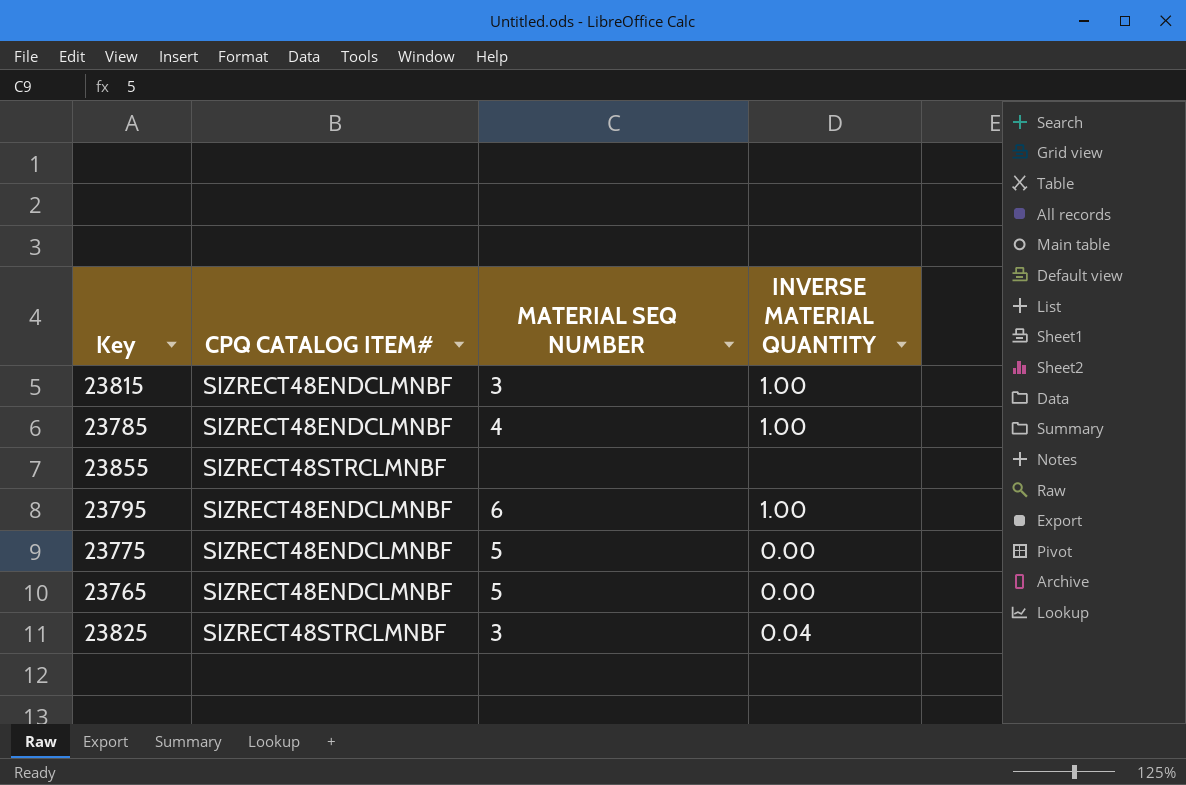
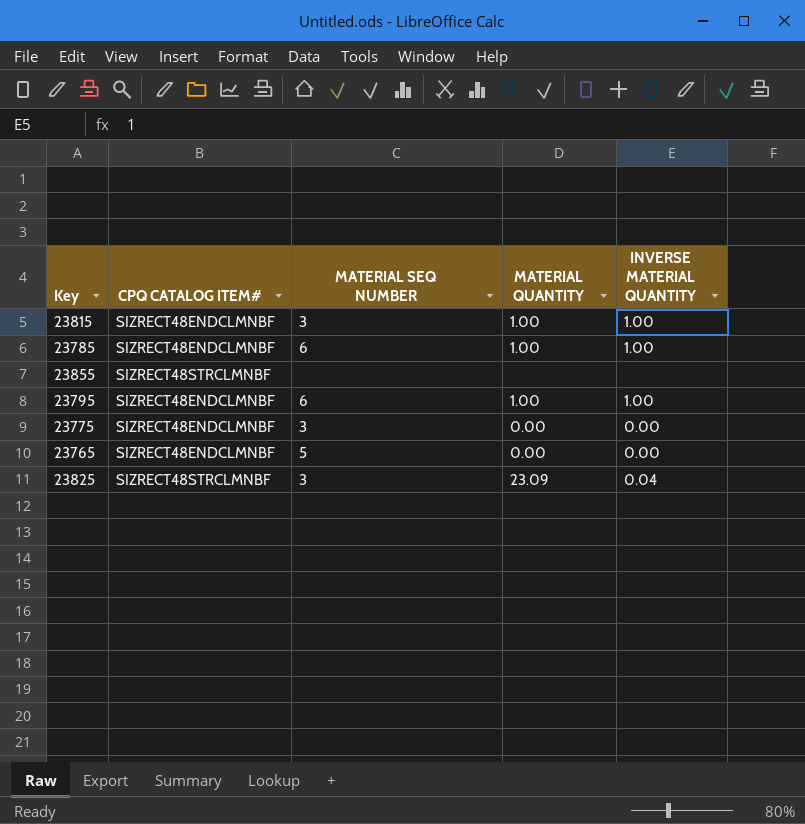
column MATERIAL QUANTITY | position: none -> 4
23785 | MATERIAL SEQ NUMBER: 4 -> 6
23775 | MATERIAL SEQ NUMBER: 5 -> 3

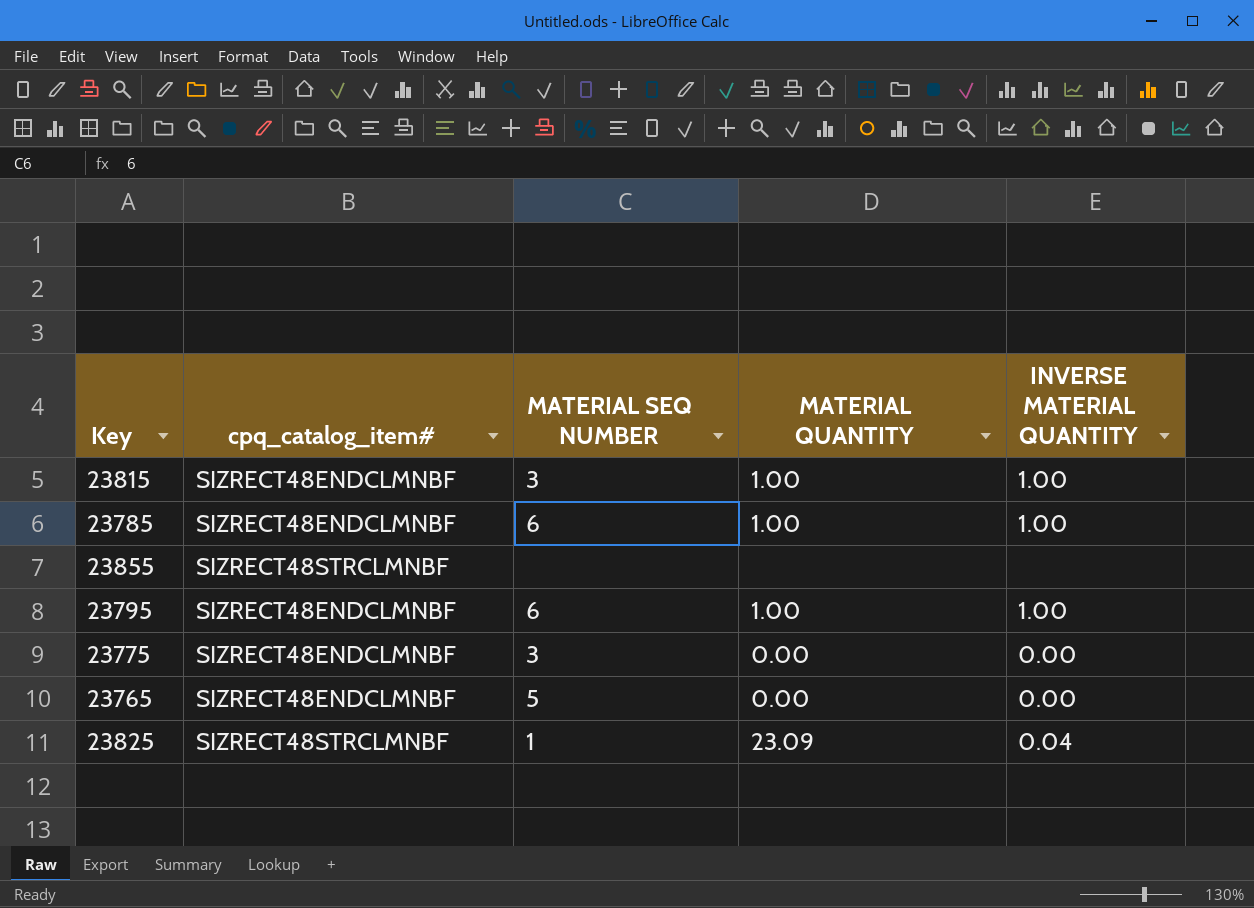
column name: CPQ CATALOG ITEM# -> cpq_catalog_item#
23825 | MATERIAL SEQ NUMBER: 3 -> 1

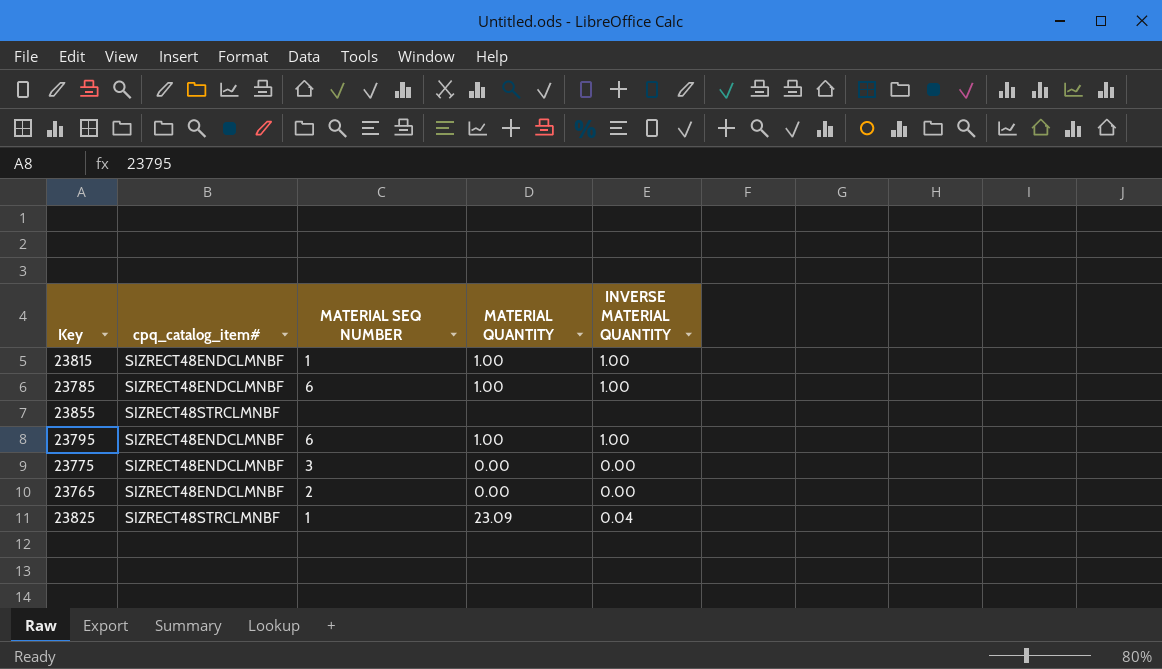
23815 | MATERIAL SEQ NUMBER: 3 -> 1
23765 | MATERIAL SEQ NUMBER: 5 -> 2

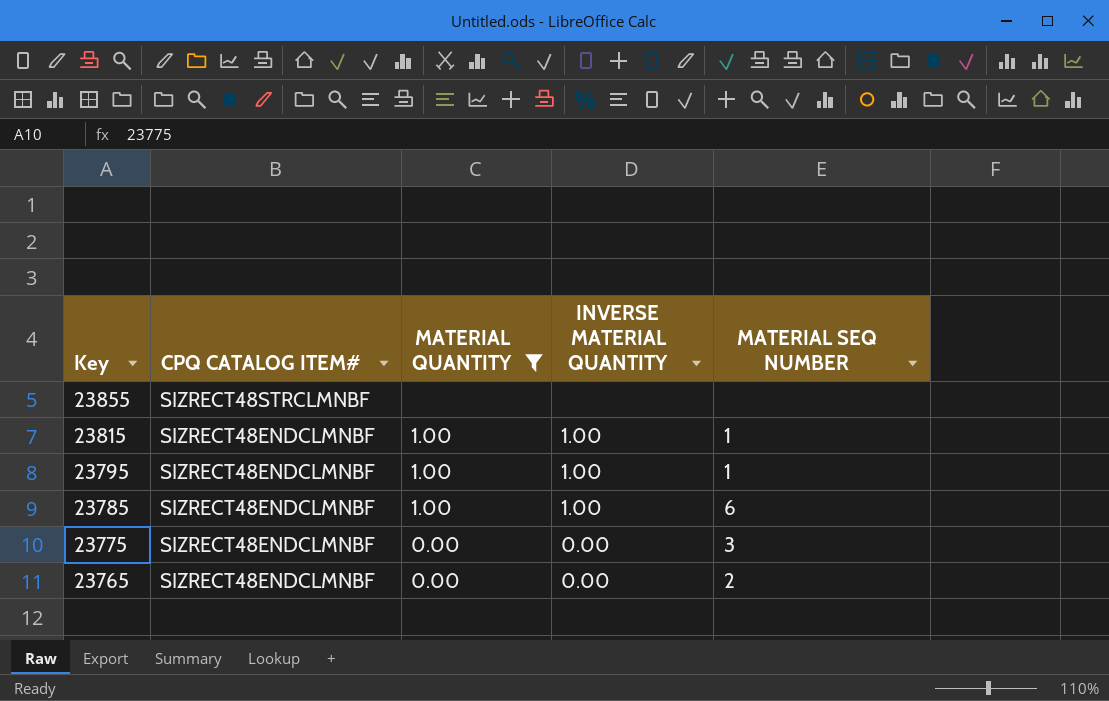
filter: none -> MATERIAL QUANTITY != 23.09
row order: none -> Key descending
column name: cpq_catalog_item# -> CPQ CATALOG ITEM#
column MATERIAL SEQ NUMBER | position: 3 -> 5
23795 | MATERIAL SEQ NUMBER: 6 -> 1

